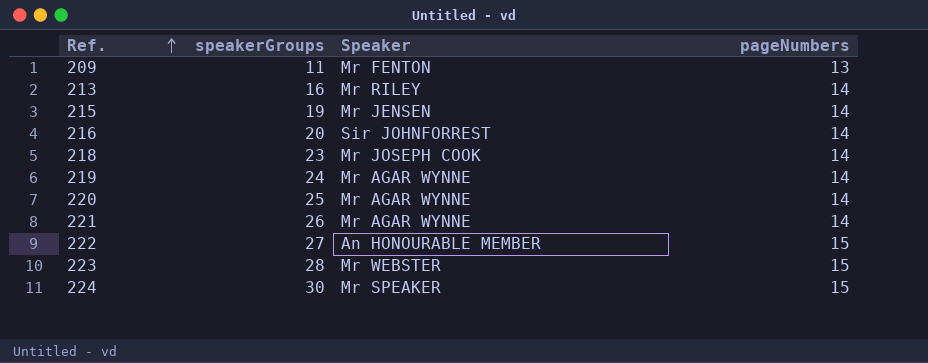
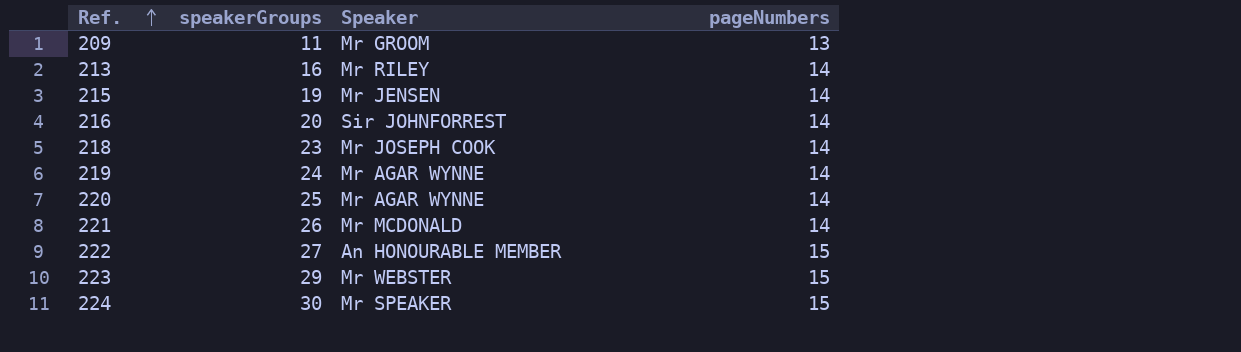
209 | Speaker: Mr FENTON -> Mr GROOM
221 | Speaker: Mr AGAR WYNNE -> Mr MCDONALD
223 | speakerGroups: 28 -> 29

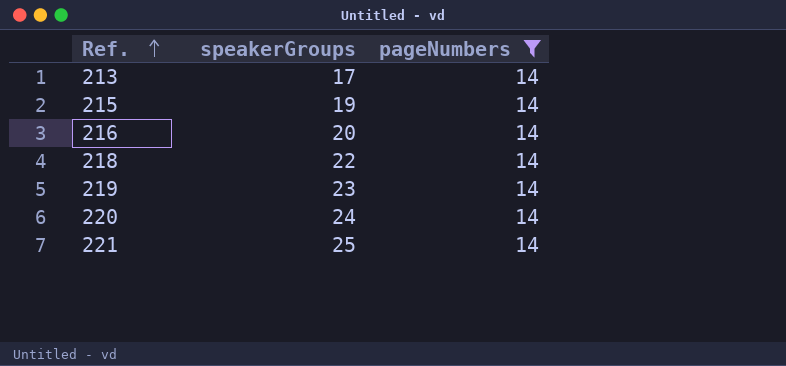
filter: none -> pageNumbers = 14
column Speaker | position: 3 -> none
213 | speakerGroups: 16 -> 17
218 | speakerGroups: 23 -> 22
219 | speakerGroups: 24 -> 23
220 | speakerGroups: 25 -> 24
221 | speakerGroups: 26 -> 25

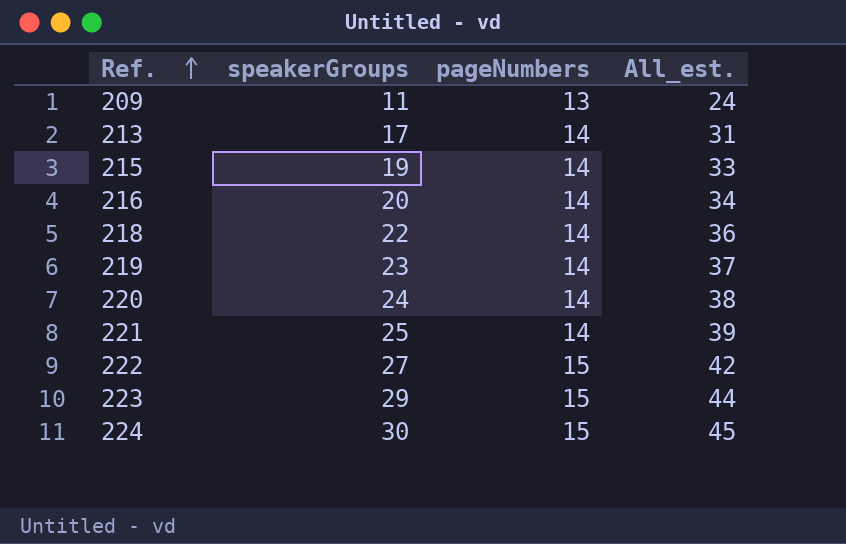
filter: pageNumbers = 14 -> none
column All_est. | formula: none -> [speakerGroups] + [pageNumbers]

